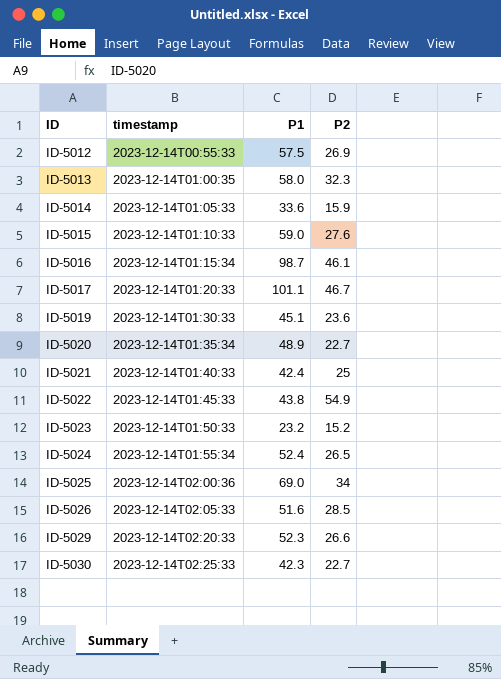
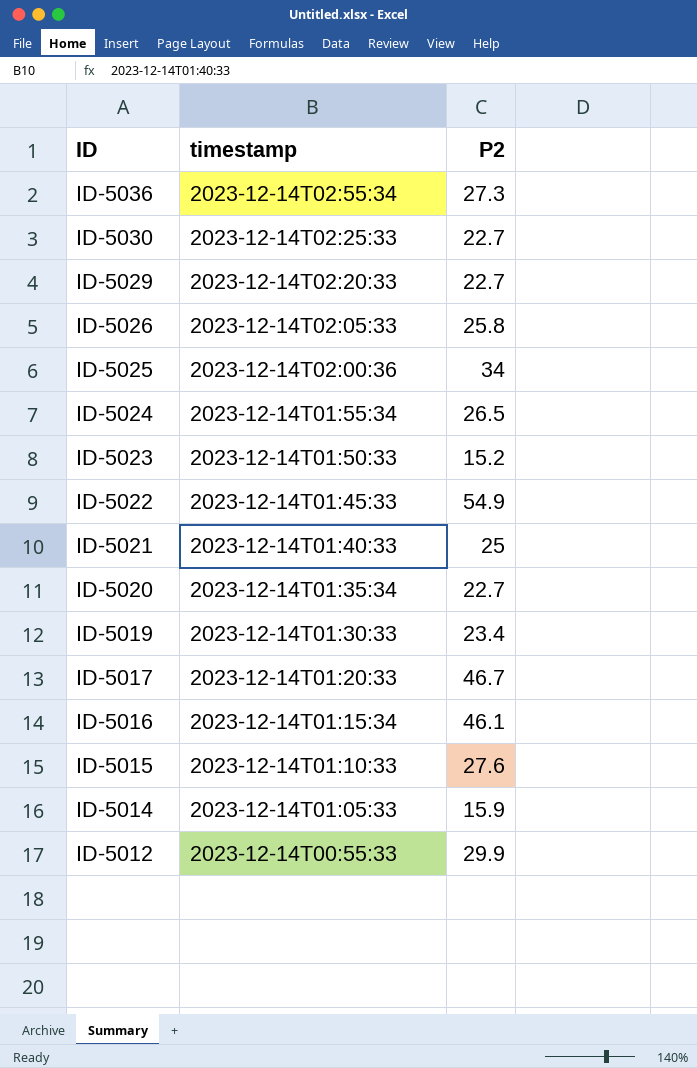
row order: ID ascending -> ID descending
column P1 | position: 3 -> none
row ID-5013: 2023-12-14T01:00:35 | 58.0 | 32.3 -> none
row ID-5036: none -> 2023-12-14T02:55:34 | 27.3
ID-5029 | P2: 26.6 -> 22.7
ID-5026 | P2: 28.5 -> 25.8
ID-5019 | P2: 23.6 -> 23.4
ID-5012 | P2: 26.9 -> 29.9

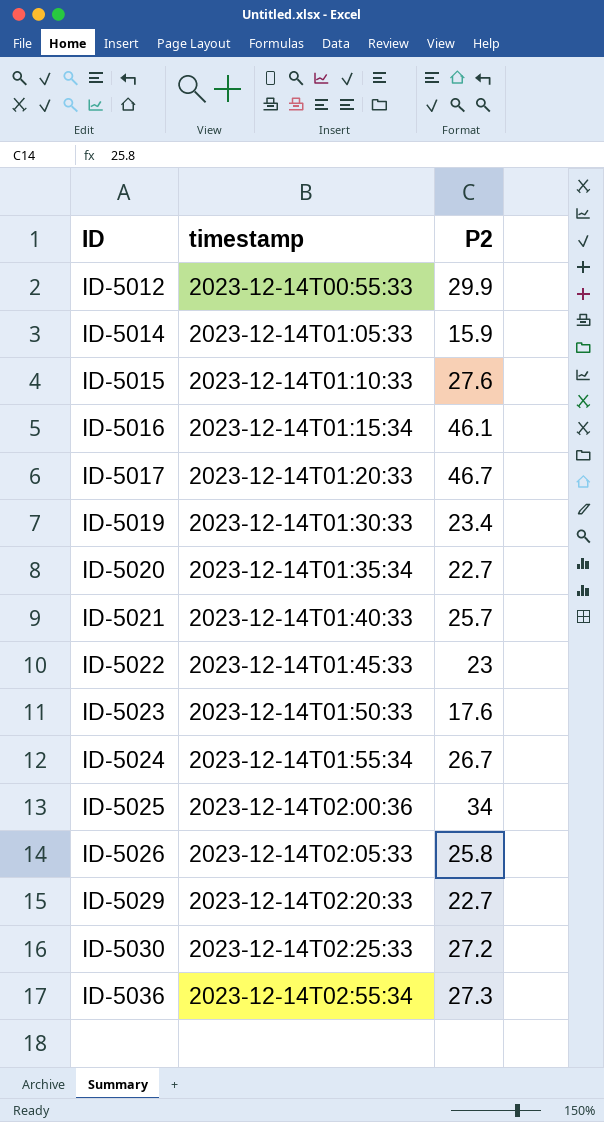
row order: ID descending -> ID ascending
ID-5021 | P2: 25 -> 25.7
ID-5022 | P2: 54.9 -> 23
ID-5023 | P2: 15.2 -> 17.6
ID-5024 | P2: 26.5 -> 26.7
ID-5030 | P2: 22.7 -> 27.2

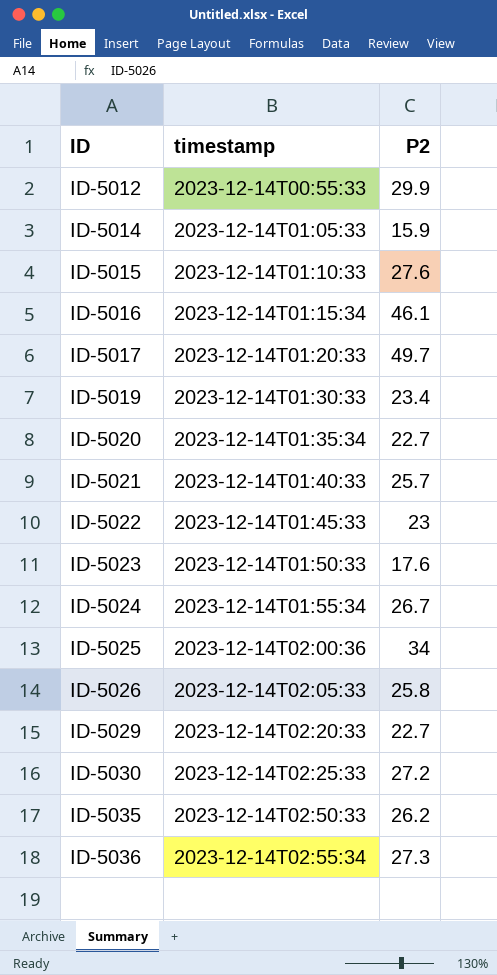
ID-5017 | P2: 46.7 -> 49.7
row ID-5035: none -> 2023-12-14T02:50:33 | 26.2

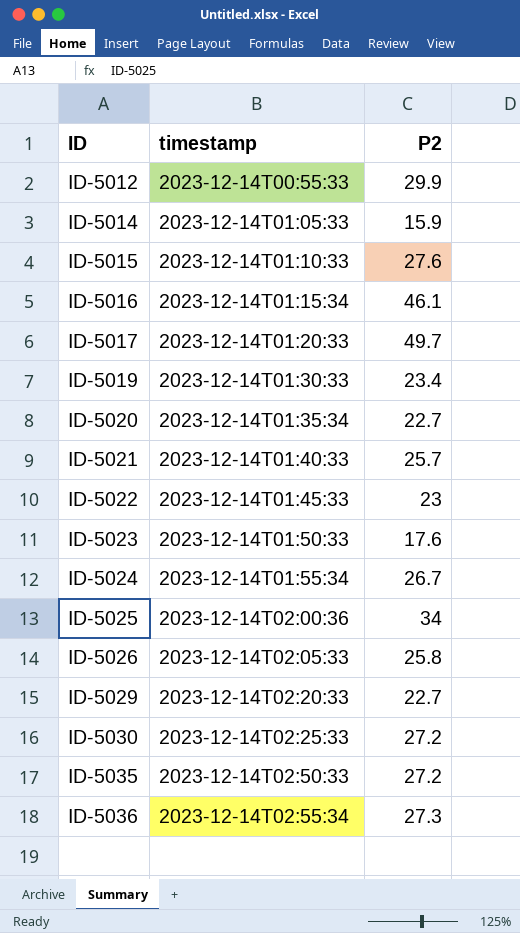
ID-5035 | P2: 26.2 -> 27.2

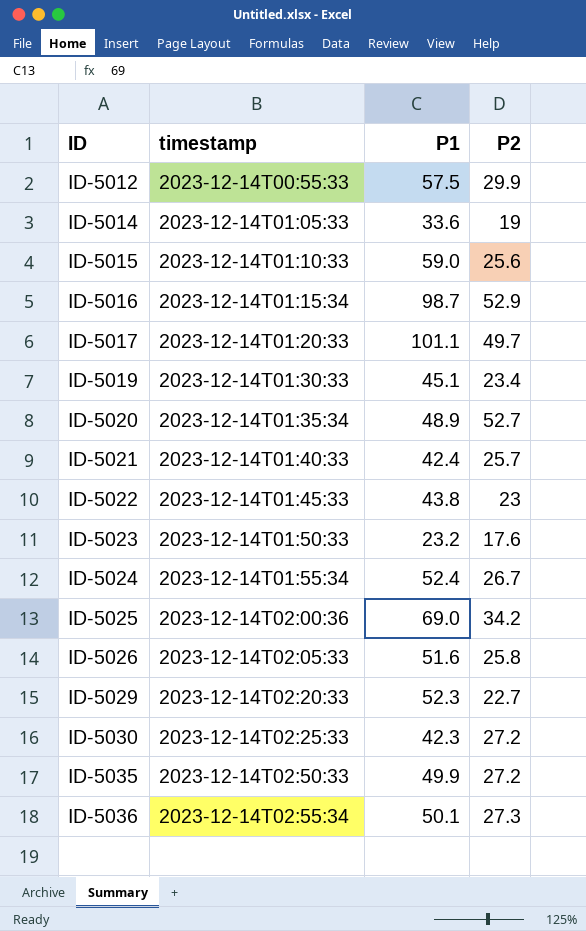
column P1 | position: none -> 3
ID-5014 | P2: 15.9 -> 19
ID-5015 | P2: 27.6 -> 25.6
ID-5016 | P2: 46.1 -> 52.9
ID-5020 | P2: 22.7 -> 52.7
ID-5025 | P2: 34 -> 34.2

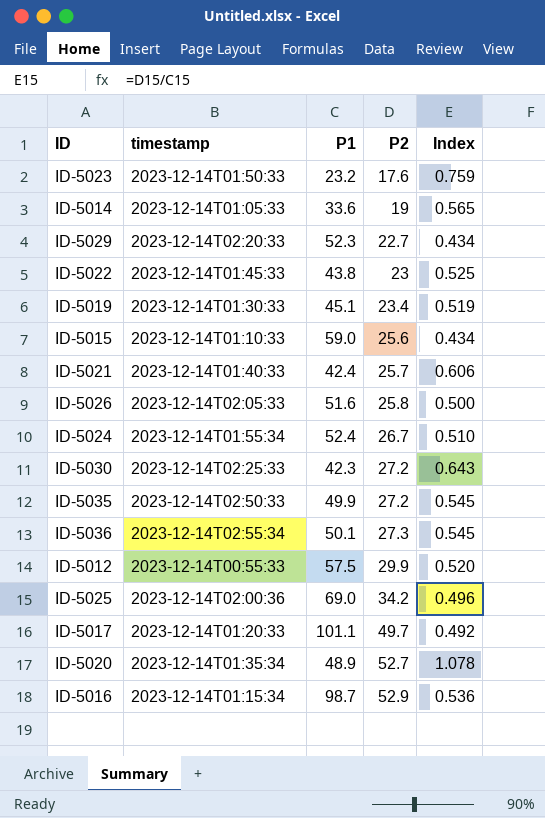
row order: ID ascending -> P2 ascending
column Index | formula: none -> [P2] / [P1]

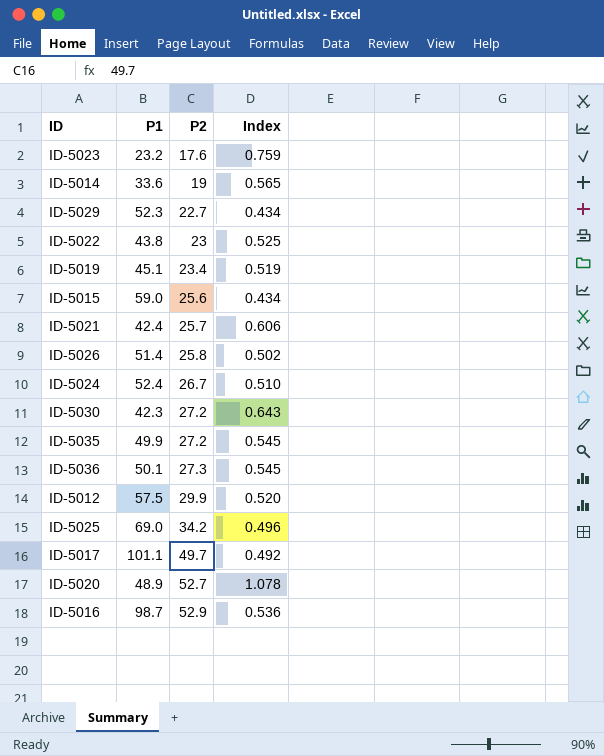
column timestamp | position: 2 -> none
ID-5026 | P1: 51.6 -> 51.4
ID-5026 | Index: 0.500 -> 0.502

